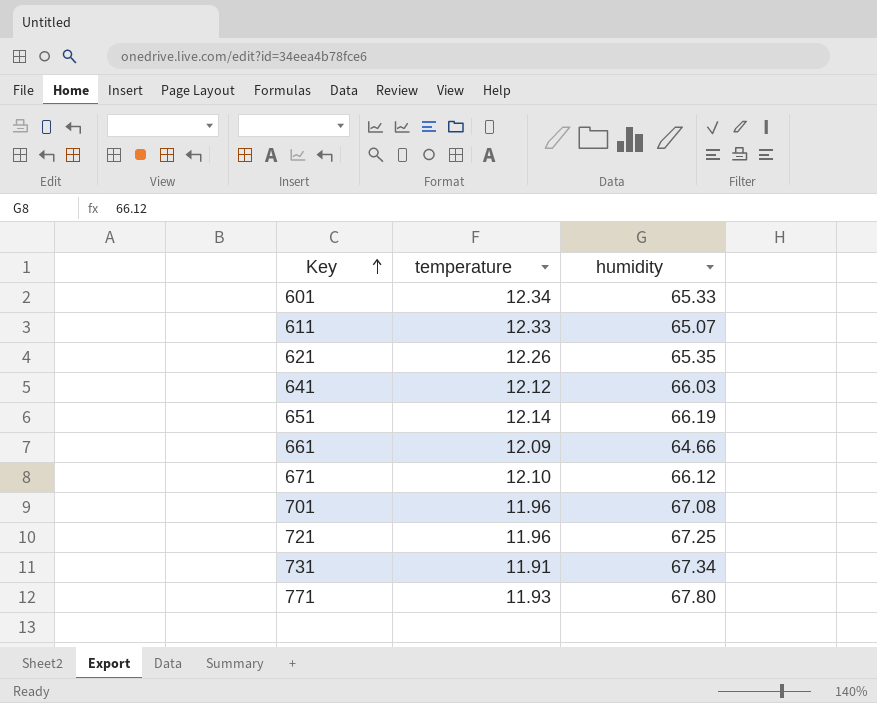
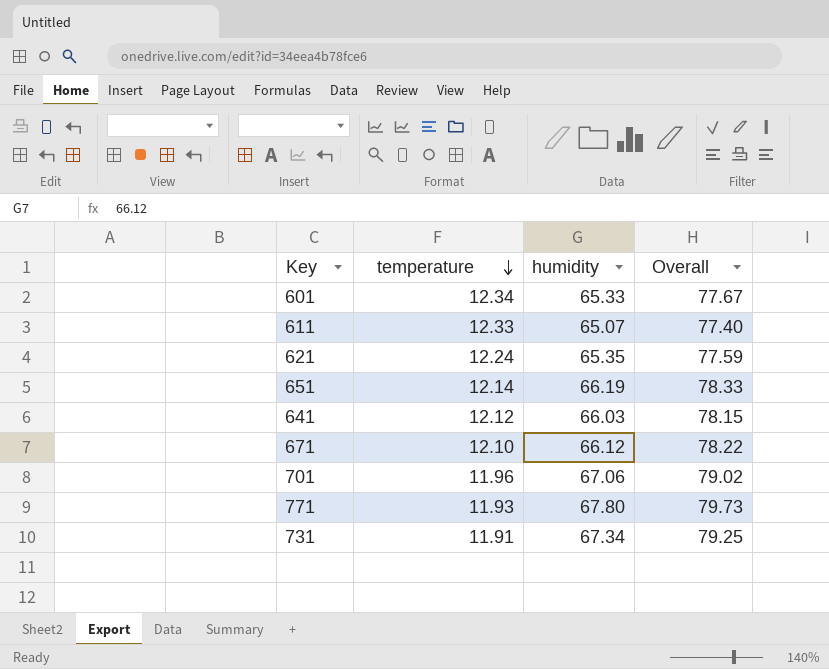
row order: Key ascending -> temperature descending
column Overall | formula: none -> [temperature] + [humidity]
row 661: 12.09 | 64.66 -> none
row 721: 11.96 | 67.25 -> none
621 | temperature: 12.26 -> 12.24
701 | humidity: 67.08 -> 67.06

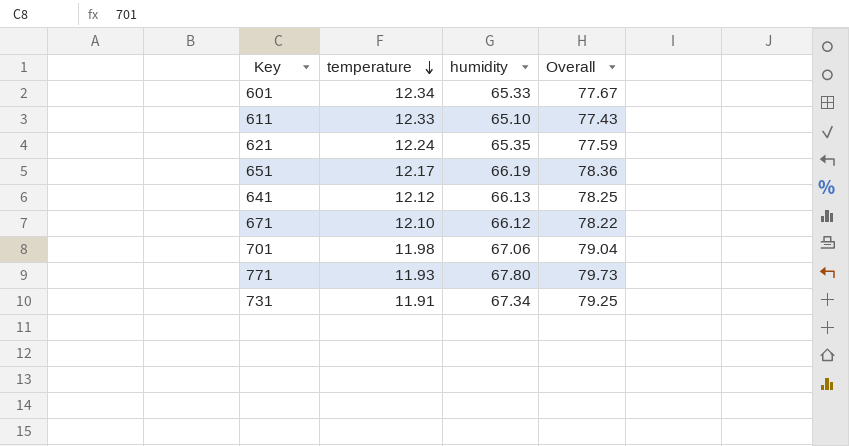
611 | humidity: 65.07 -> 65.10
611 | Overall: 77.40 -> 77.43
651 | temperature: 12.14 -> 12.17
651 | Overall: 78.33 -> 78.36
641 | humidity: 66.03 -> 66.13
641 | Overall: 78.15 -> 78.25
701 | temperature: 11.96 -> 11.98
701 | Overall: 79.02 -> 79.04

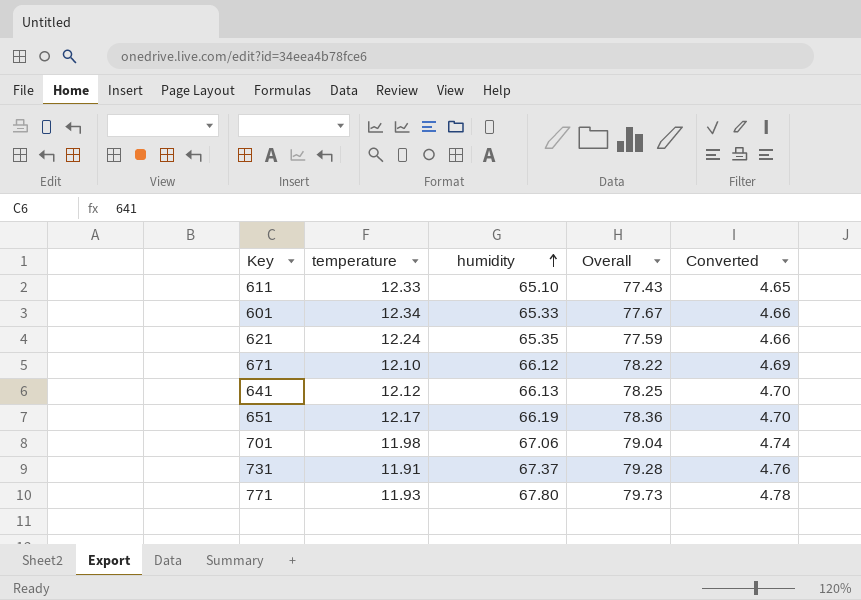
row order: temperature descending -> humidity ascending
column Converted | formula: none -> [Overall] * 0.06
731 | humidity: 67.34 -> 67.37
731 | Overall: 79.25 -> 79.28

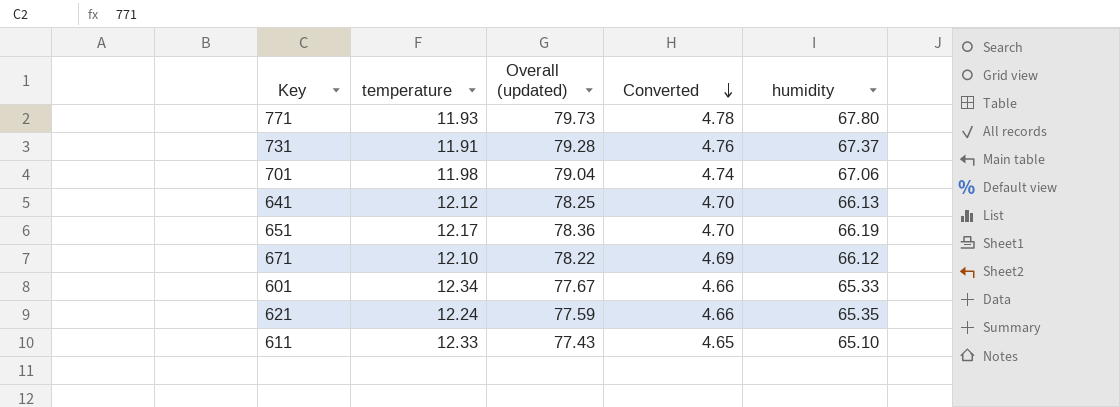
row order: humidity ascending -> Converted descending
column name: Overall -> Overall (updated)
column humidity | position: 3 -> 5

